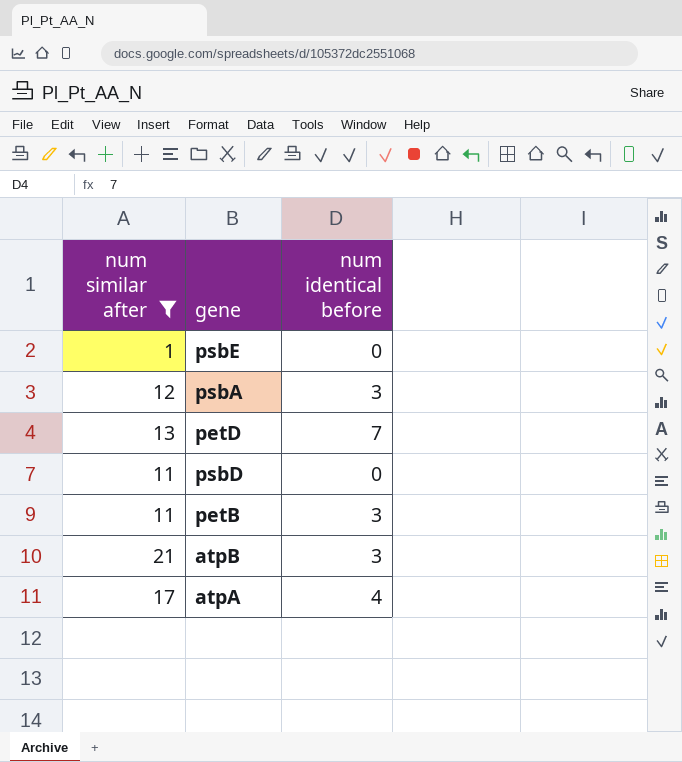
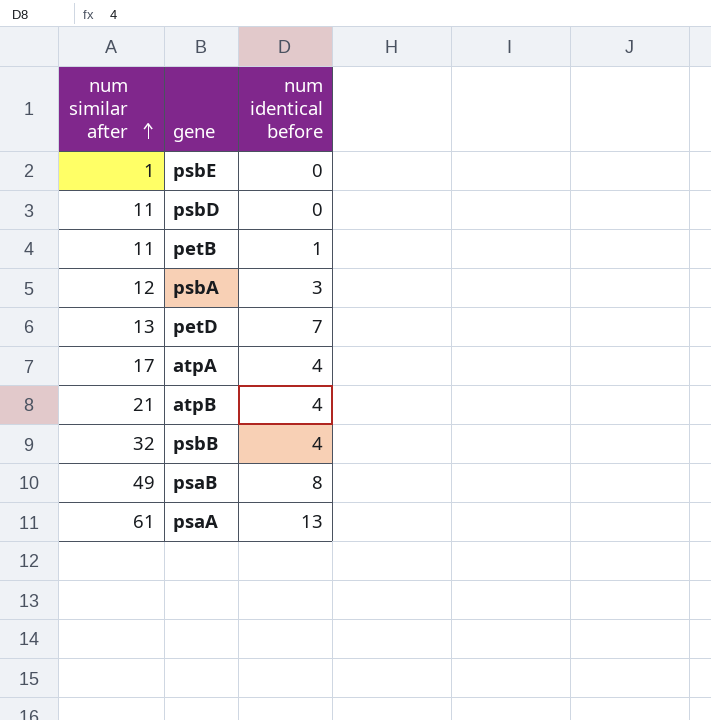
filter: num similar after <= 21 -> none
row order: none -> num similar after ascending
petB | num identical before: 3 -> 1
atpB | num identical before: 3 -> 4

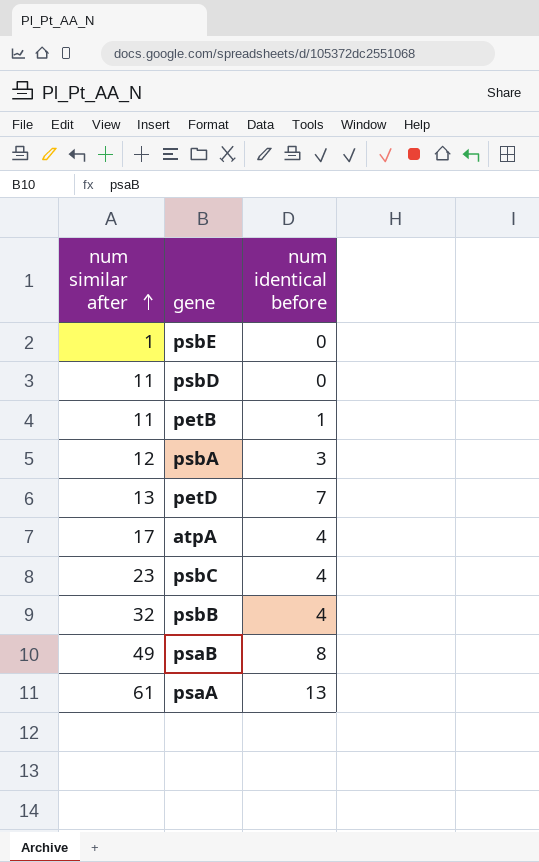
row atpB: 21 | 4 -> none
row psbC: none -> 23 | 4

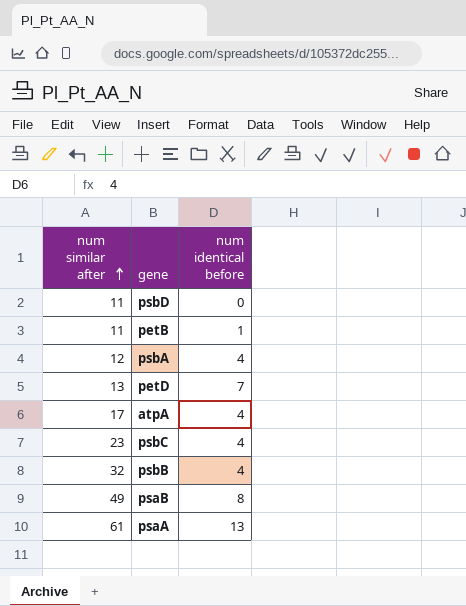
row psbE: 1 | 0 -> none
psbA | num identical before: 3 -> 4

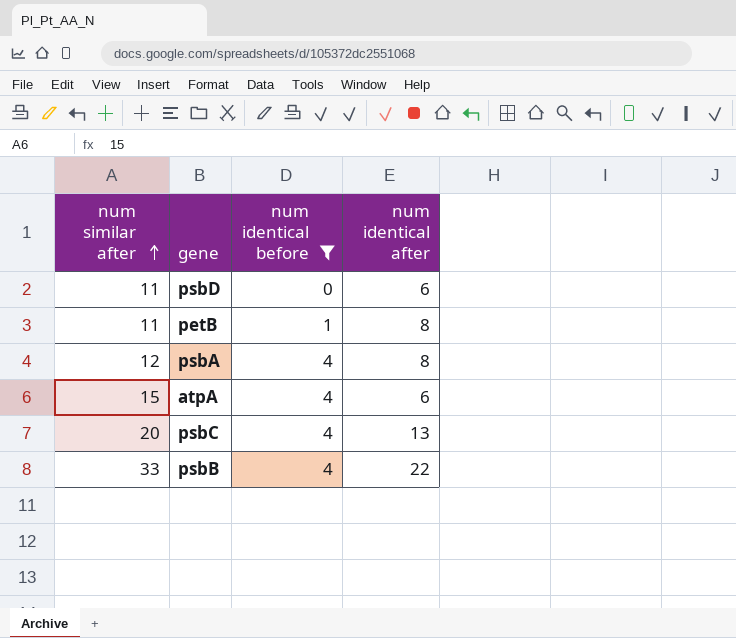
filter: none -> num identical before <= 4
column num identical after | position: none -> 4
atpA | num similar after: 17 -> 15
psbC | num similar after: 23 -> 20
psbB | num similar after: 32 -> 33

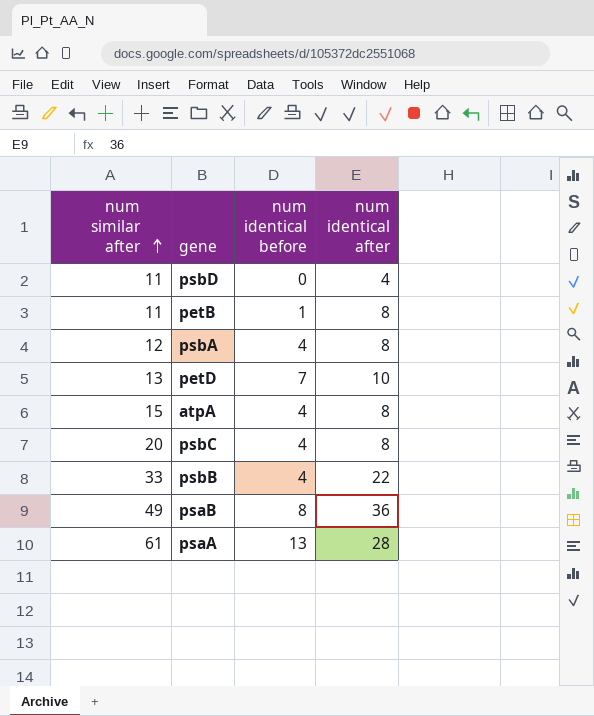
filter: num identical before <= 4 -> none
psbD | num identical after: 6 -> 4
atpA | num identical after: 6 -> 8
psbC | num identical after: 13 -> 8

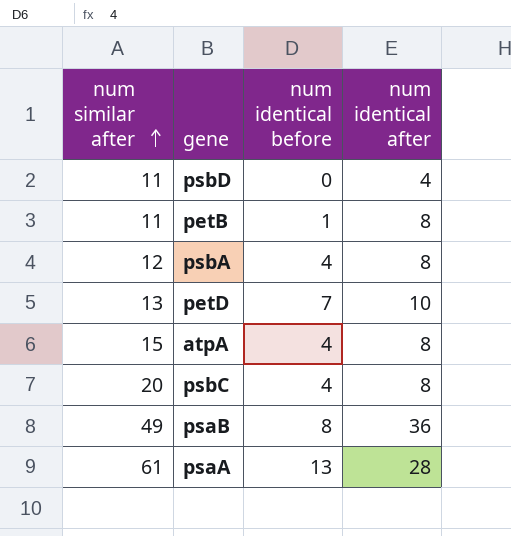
row psbB: 33 | 4 | 22 -> none

